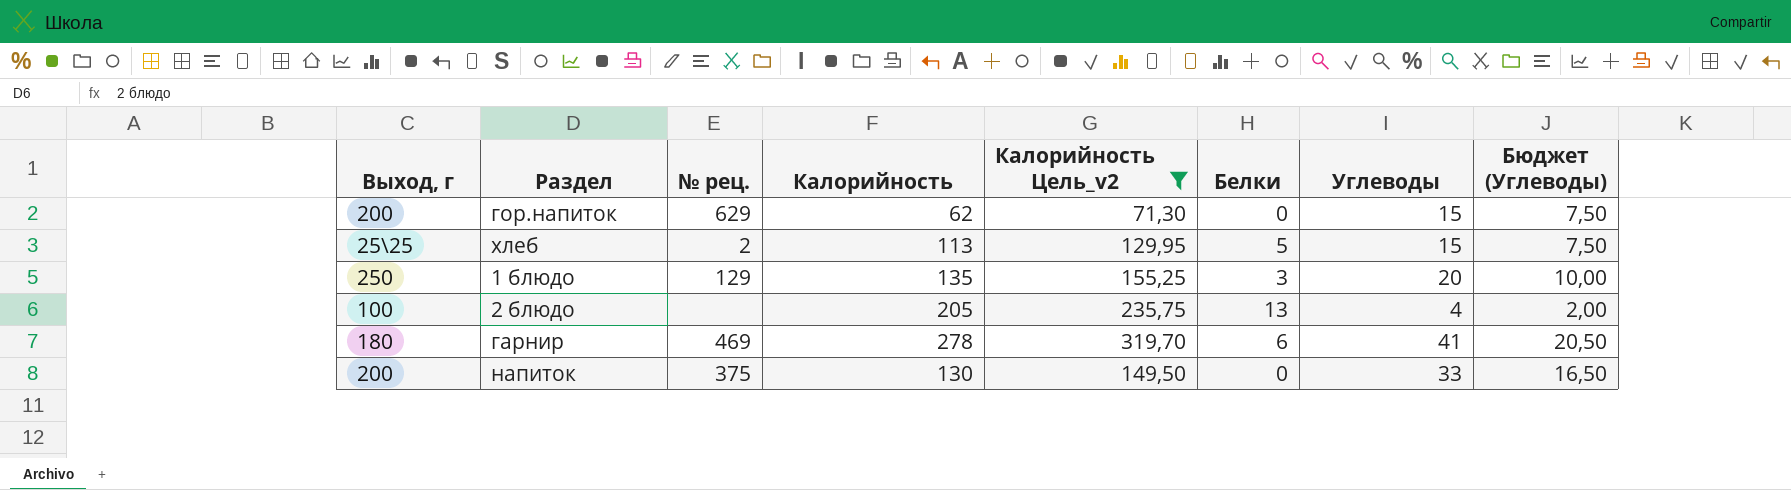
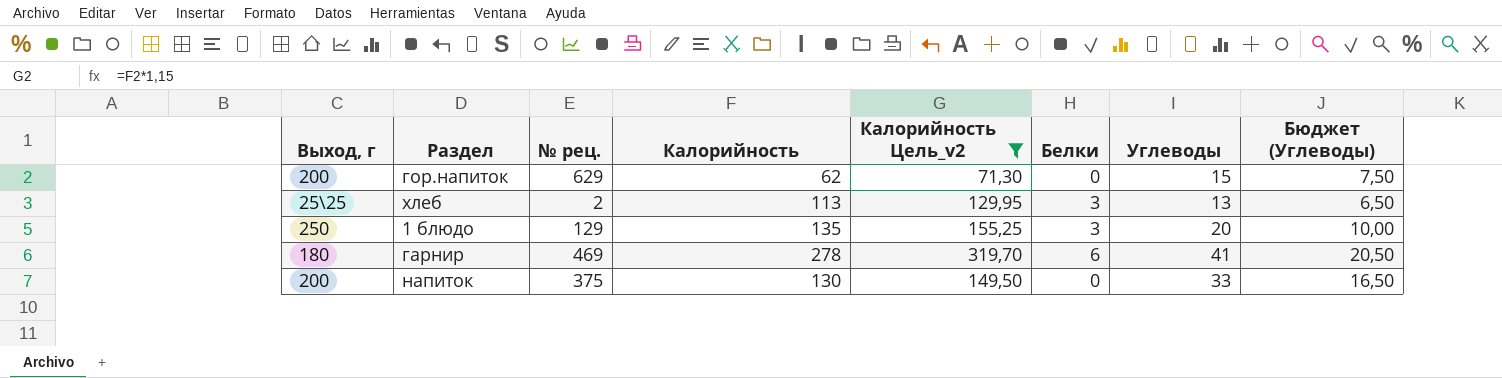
row 2 блюдо: 100 | none | 205 | 235,75 | 13 | 4 | 2,00 -> none
хлеб | Белки: 5 -> 3
хлеб | Углеводы: 15 -> 13
хлеб | Бюджет (Углеводы): 7,50 -> 6,50

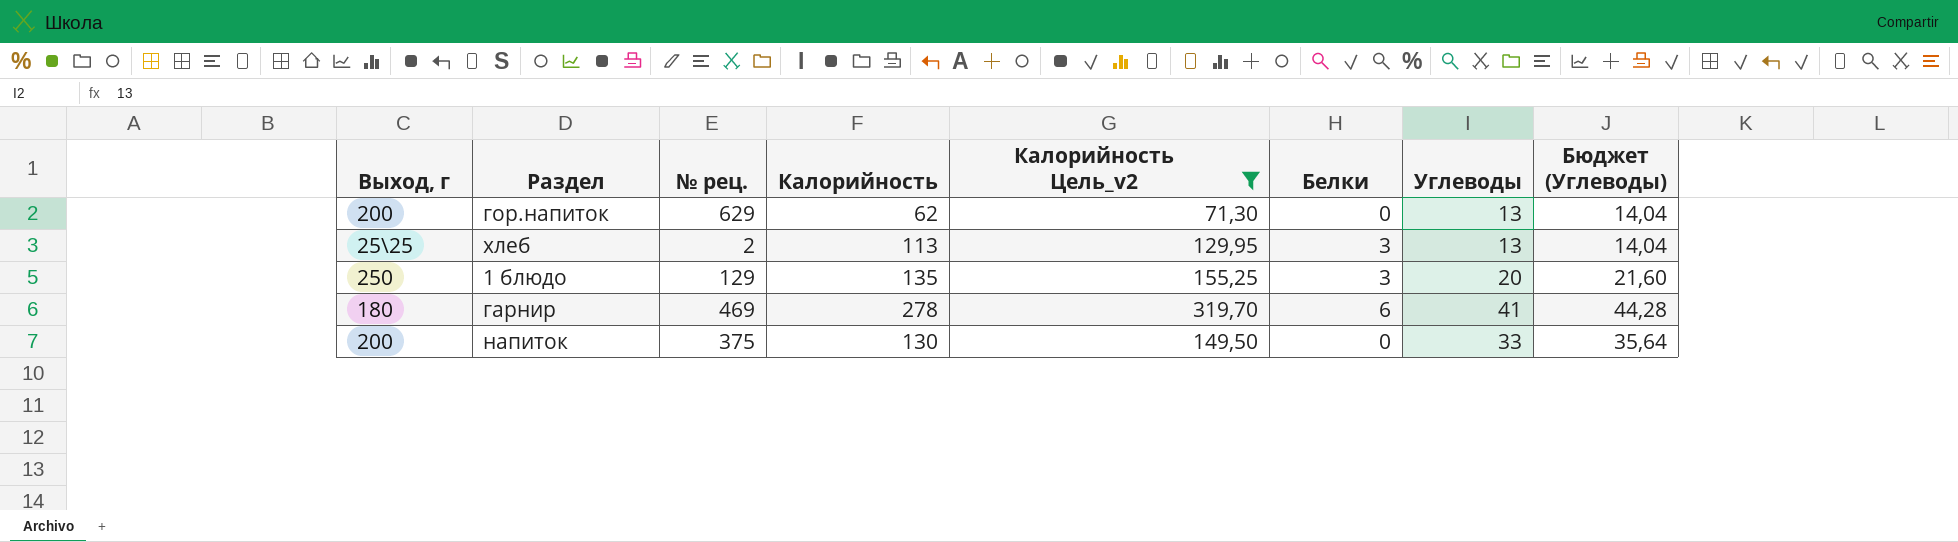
column Бюджет (Углеводы) | formula: [Углеводы] * 0,5 -> [Углеводы] * 1,08
гор.напиток | Углеводы: 15 -> 13

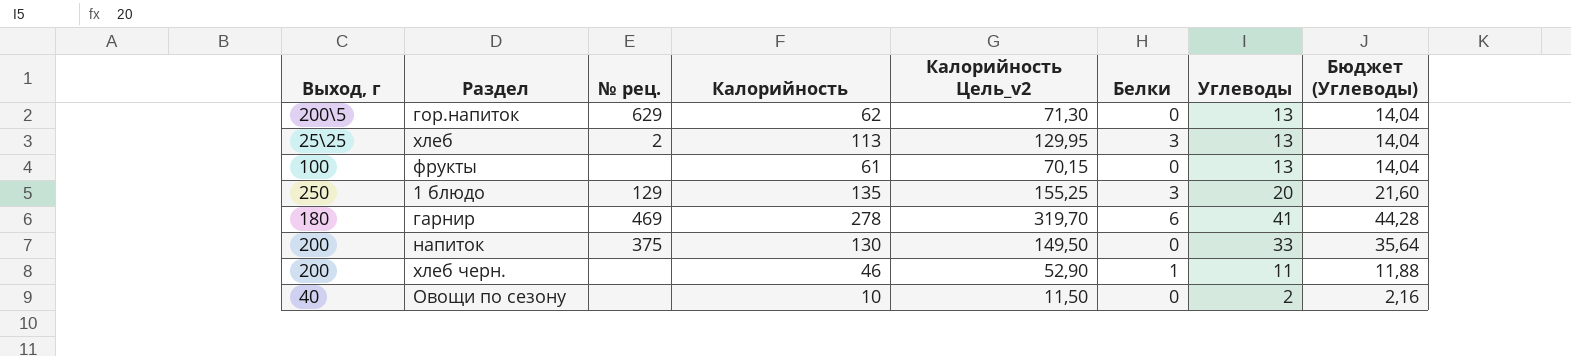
filter: Калорийность Цель_v2 >= 71,30 -> none
гор.напиток | Выход, г: 200 -> 200\5

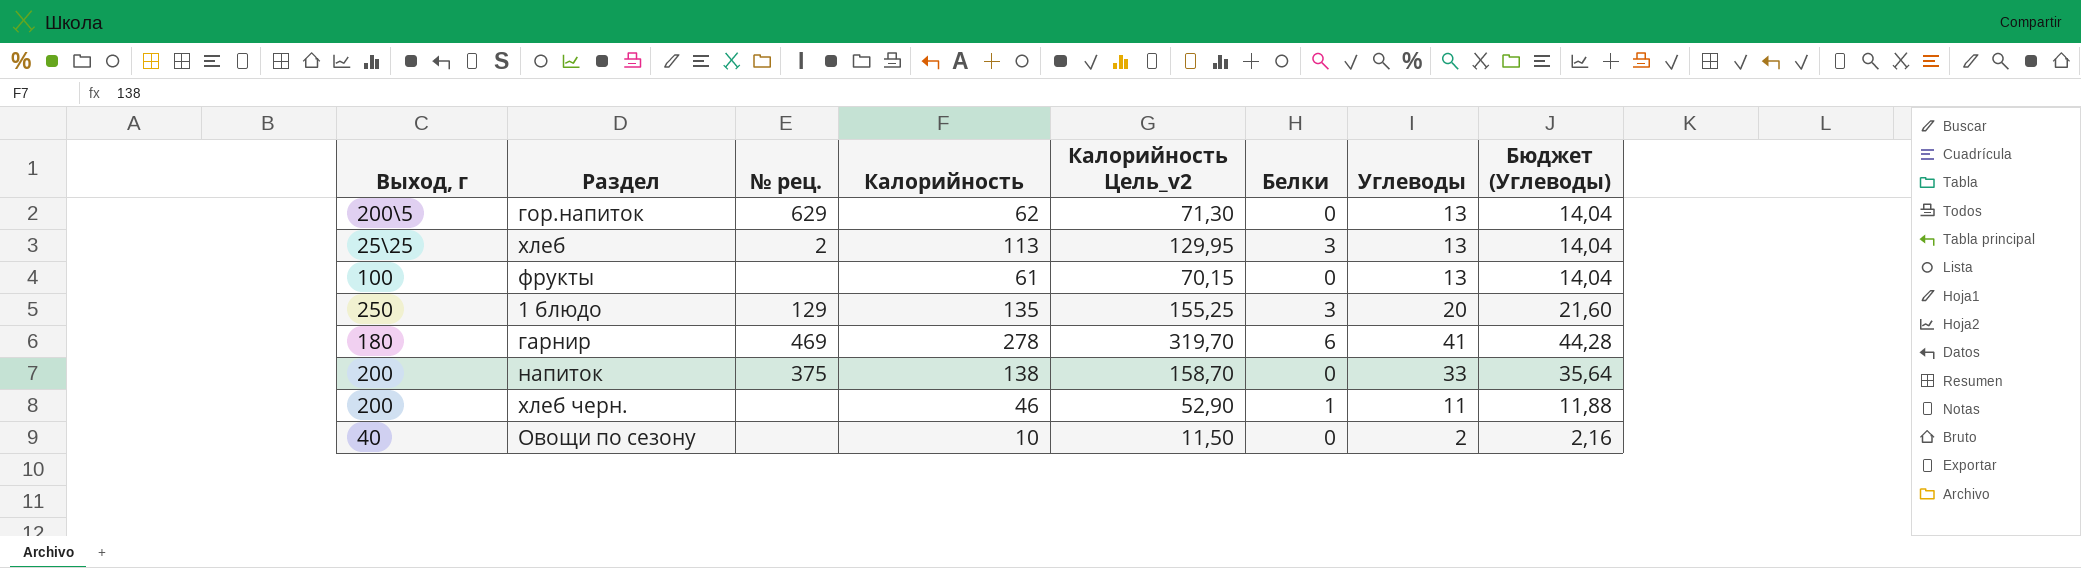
напиток | Калорийность: 130 -> 138
напиток | Калорийность Цель_v2: 149,50 -> 158,70

